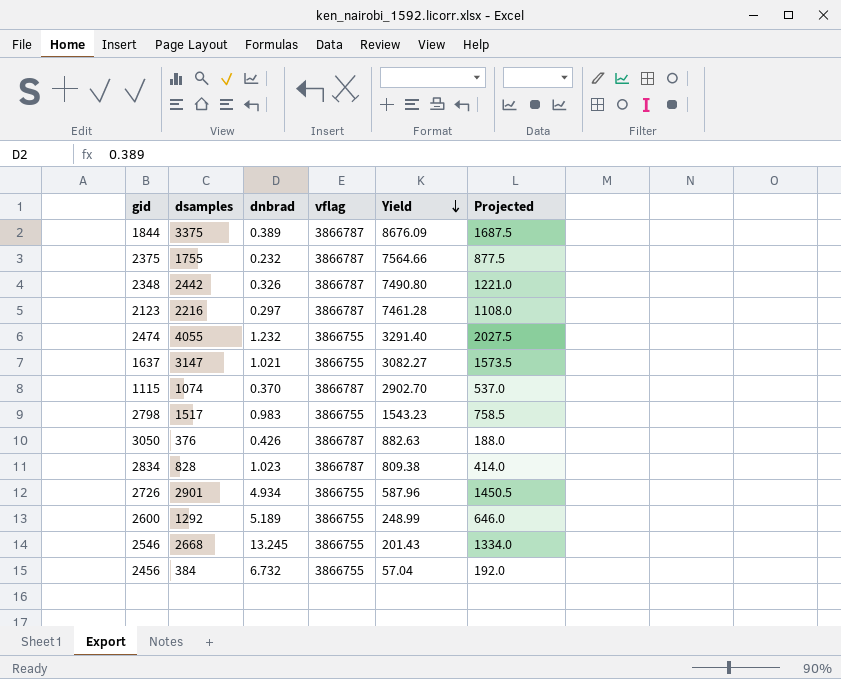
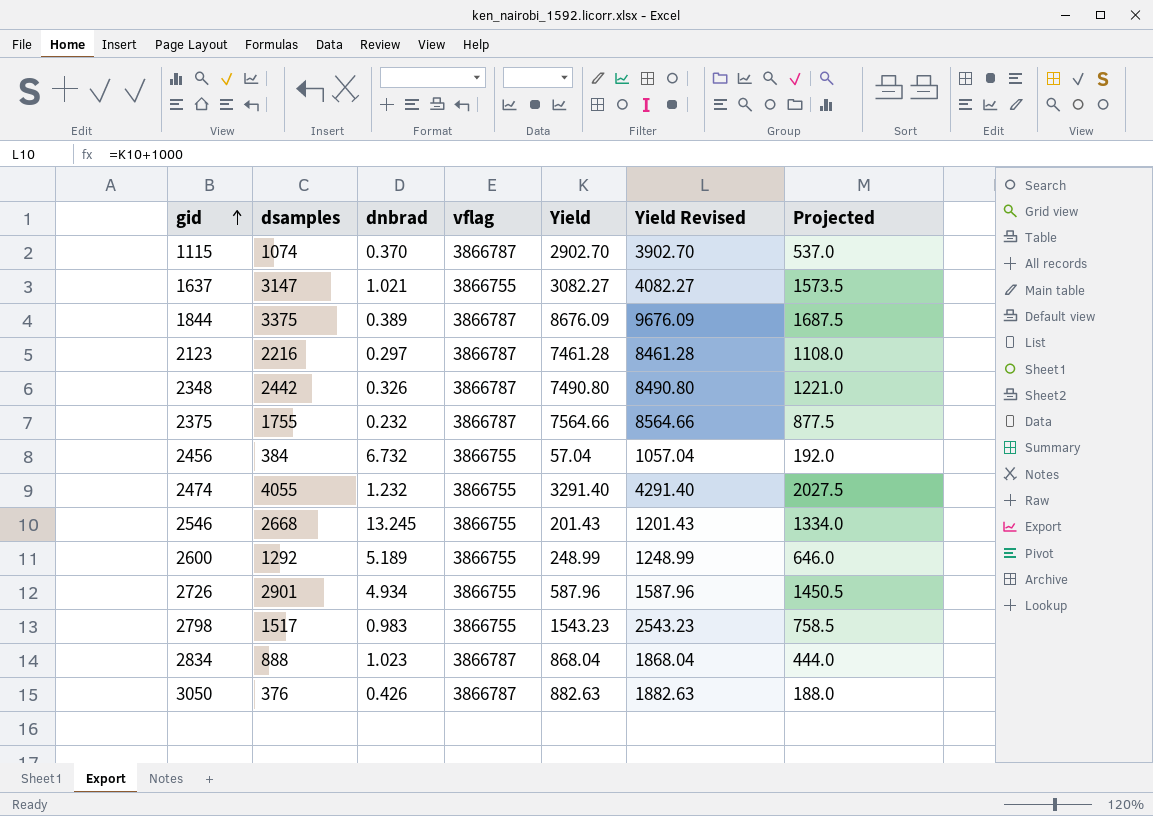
row order: Yield descending -> gid ascending
column Yield Revised | formula: none -> [Yield] + 1000
2834 | dsamples: 828 -> 888
2834 | Yield: 809.38 -> 868.04
2834 | Projected: 414.0 -> 444.0

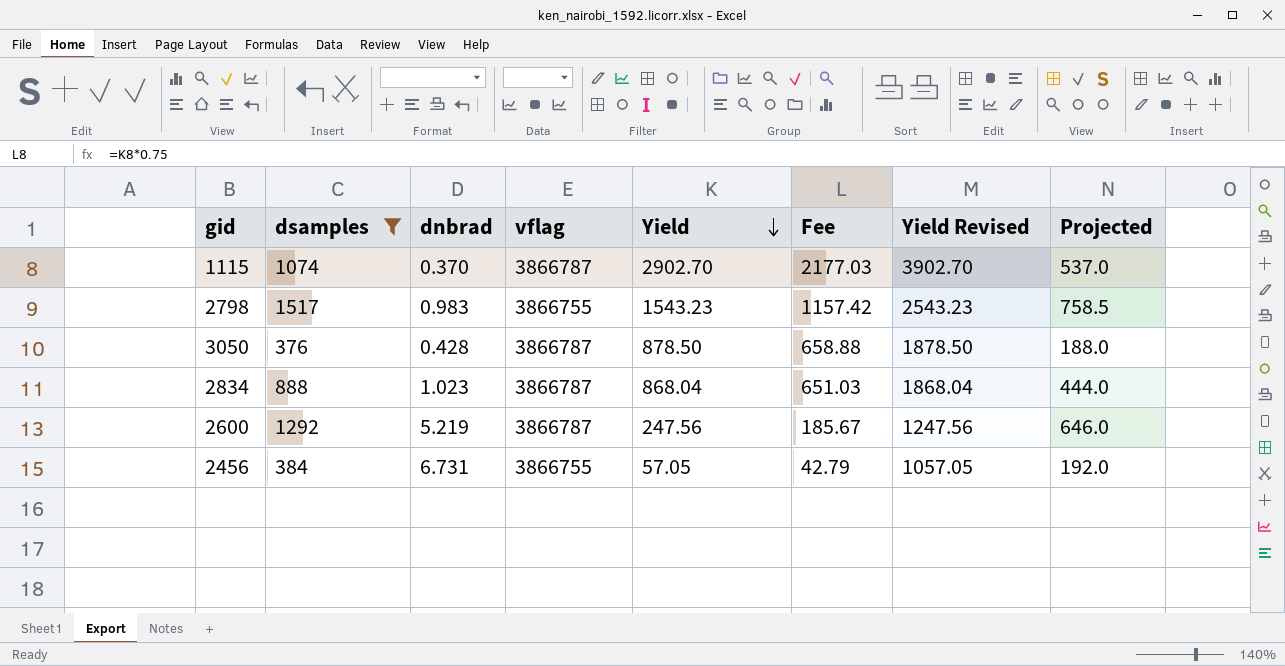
filter: none -> dsamples <= 1517
row order: gid ascending -> Yield descending
column Fee | formula: none -> [Yield] * 0.75
3050 | dnbrad: 0.426 -> 0.428
3050 | Yield: 882.63 -> 878.50
3050 | Yield Revised: 1882.63 -> 1878.50
2600 | dnbrad: 5.189 -> 5.219
2600 | vflag: 3866755 -> 3866787
2600 | Yield: 248.99 -> 247.56
2600 | Yield Revised: 1248.99 -> 1247.56
2456 | dnbrad: 6.732 -> 6.731
2456 | Yield: 57.04 -> 57.05
2456 | Yield Revised: 1057.04 -> 1057.05

